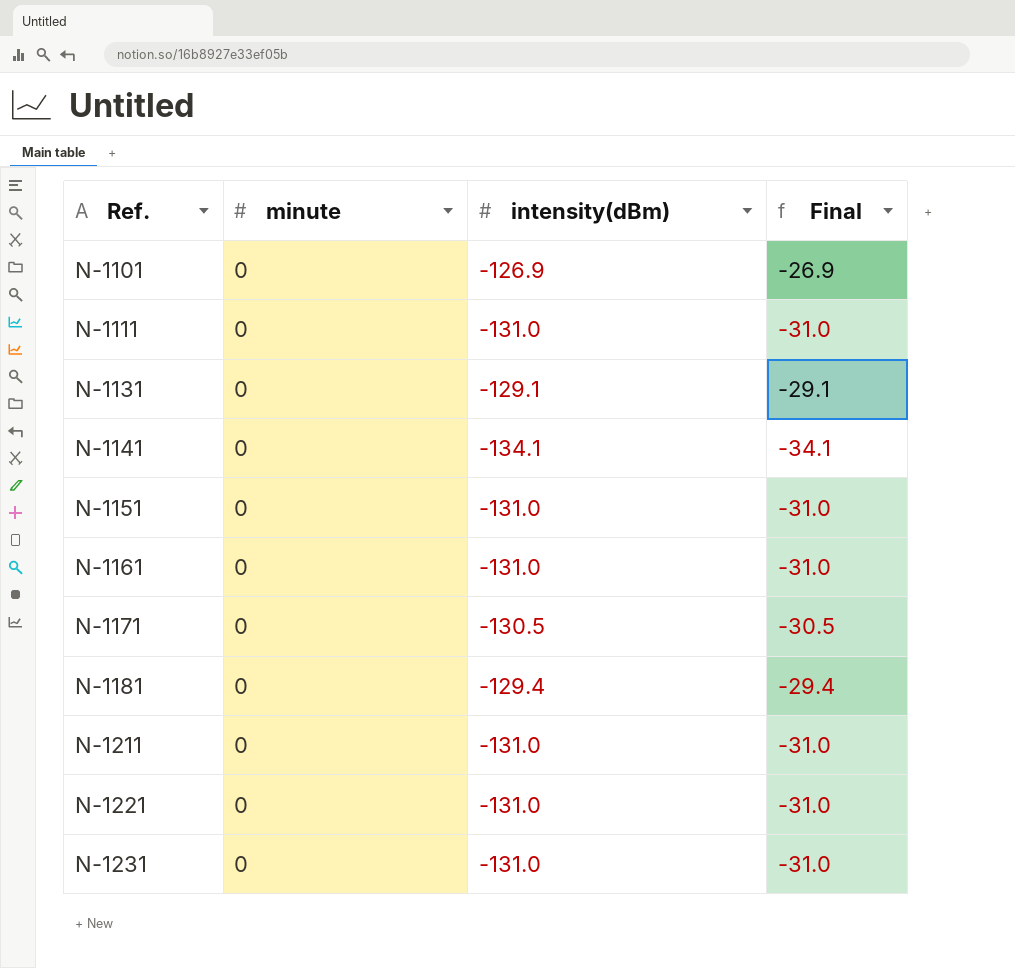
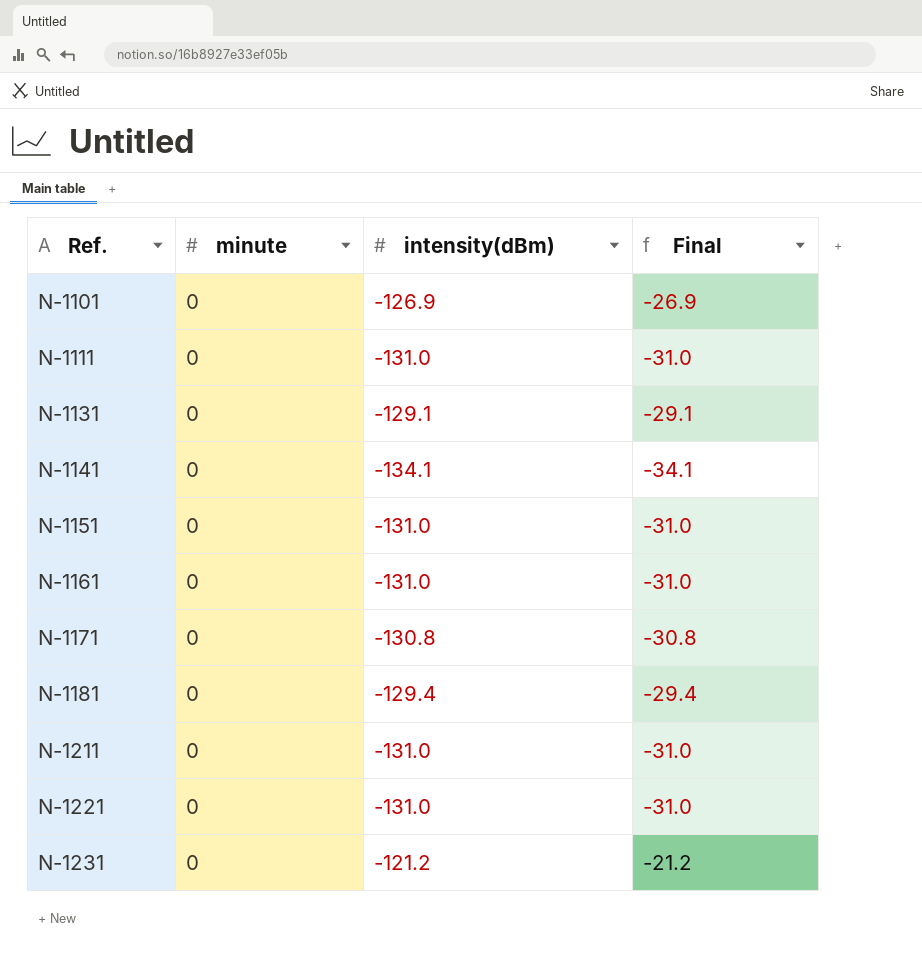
N-1171 | intensity(dBm): -130.5 -> -130.8
N-1171 | Final: -30.5 -> -30.8
N-1231 | intensity(dBm): -131.0 -> -121.2
N-1231 | Final: -31.0 -> -21.2

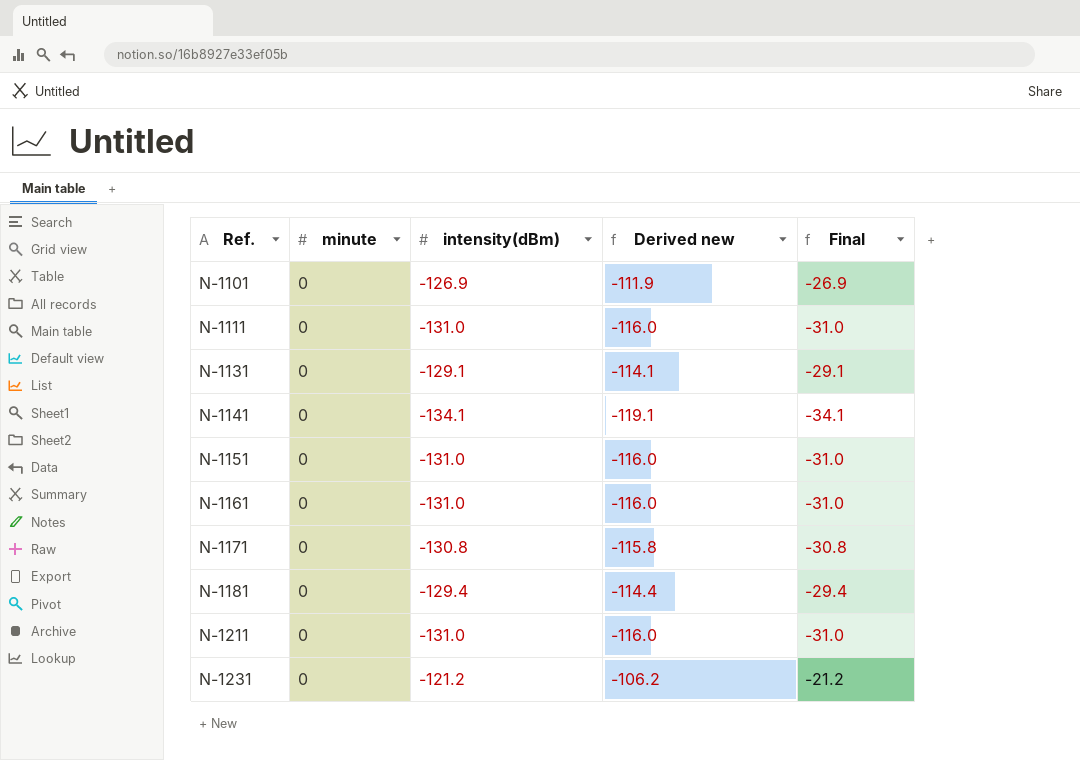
column Derived new | formula: none -> [intensity(dBm)] + 15
row N-1221: 0 | -131.0 | -31.0 -> none

